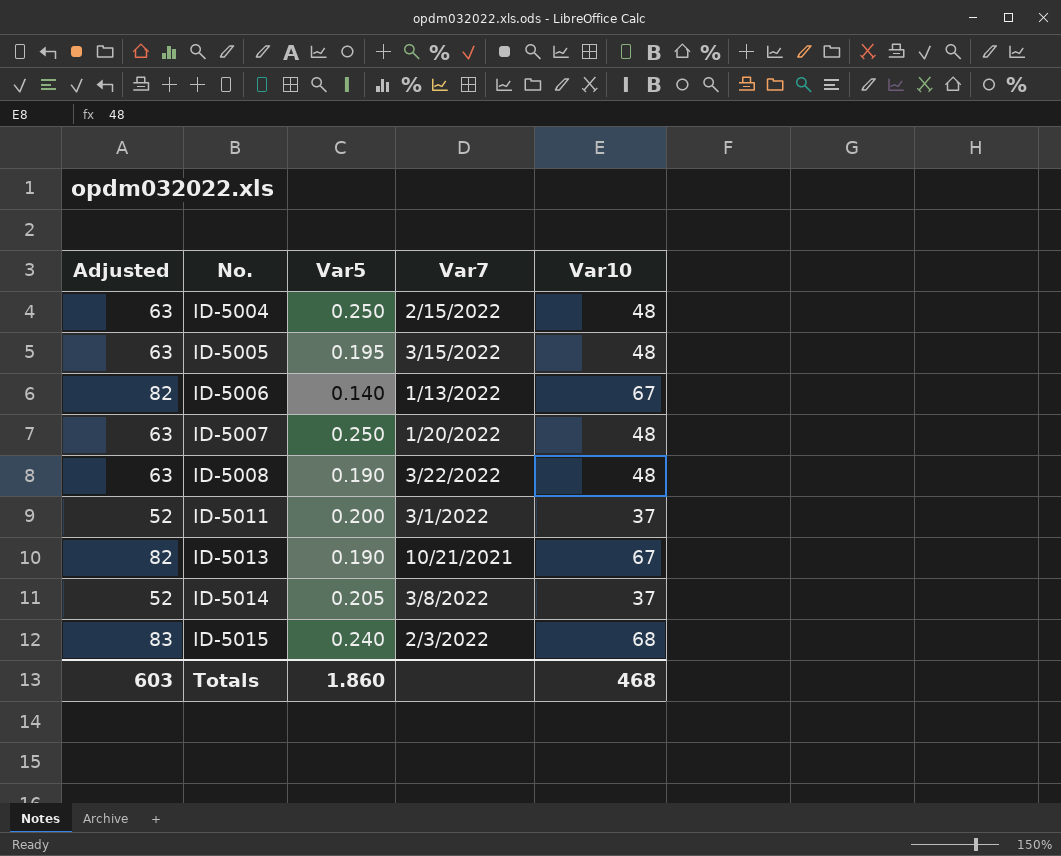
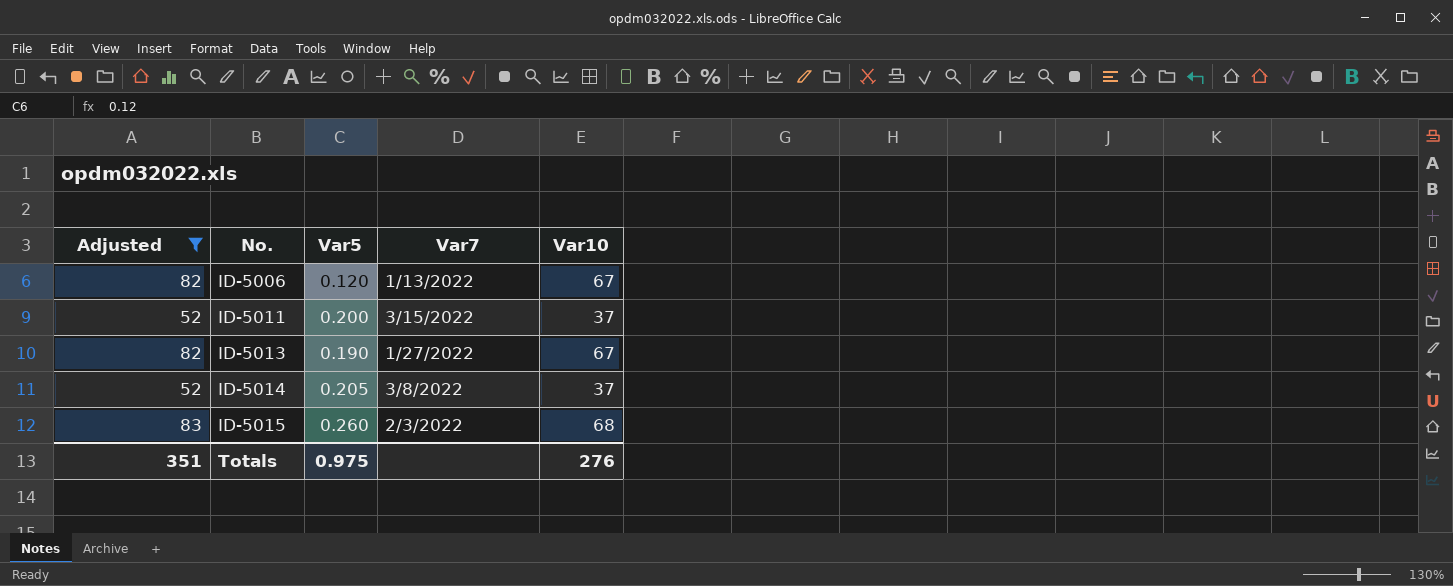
filter: none -> Adjusted != 63
ID-5006 | Var5: 0.140 -> 0.120
ID-5011 | Var7: 3/1/2022 -> 3/15/2022
ID-5013 | Var7: 10/21/2021 -> 1/27/2022
ID-5015 | Var5: 0.240 -> 0.260
Totals | Adjusted: 603 -> 351
Totals | Var5: 1.860 -> 0.975
Totals | Var10: 468 -> 276

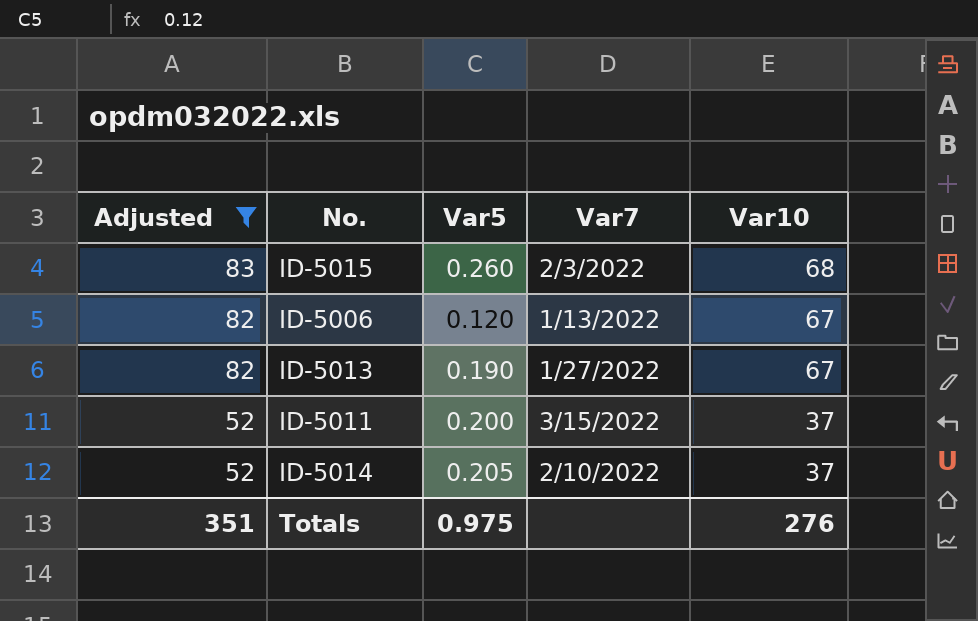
row order: No. ascending -> Adjusted descending
ID-5014 | Var7: 3/8/2022 -> 2/10/2022

